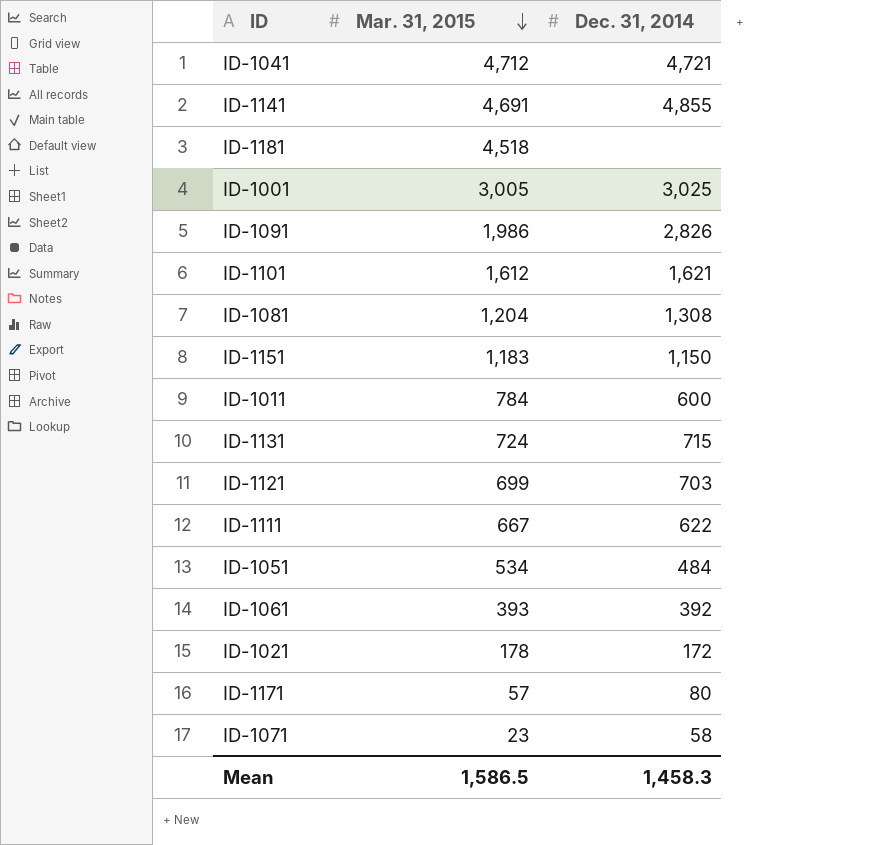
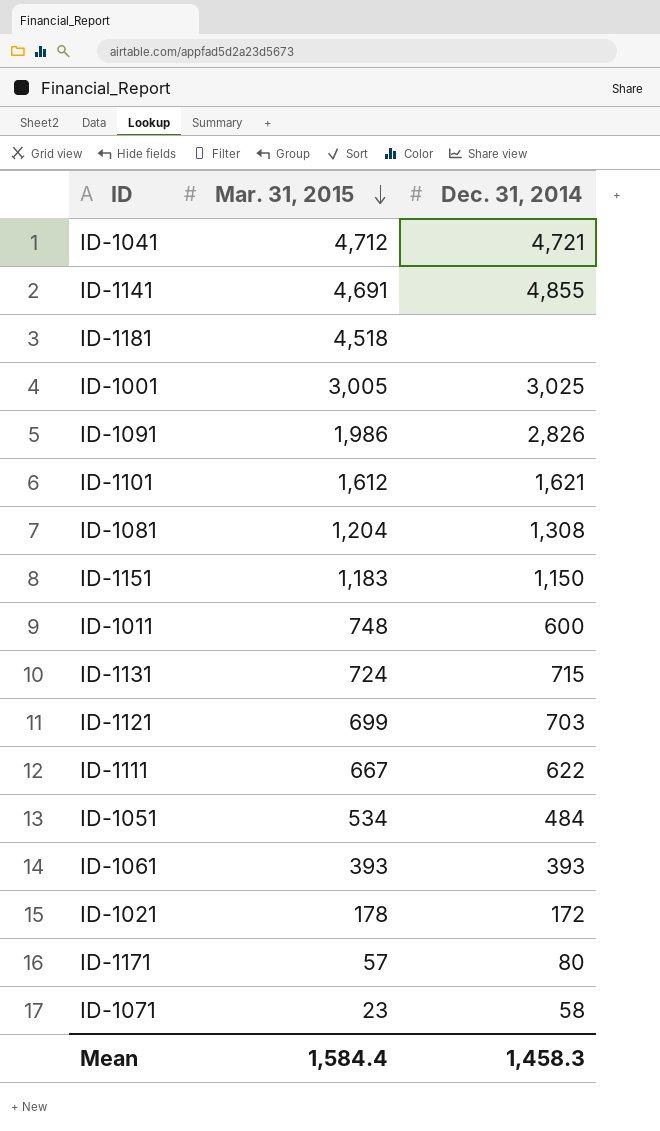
ID-1011 | Mar. 31, 2015: 784 -> 748
ID-1061 | Dec. 31, 2014: 392 -> 393
Mean | Mar. 31, 2015: 1,586.5 -> 1,584.4

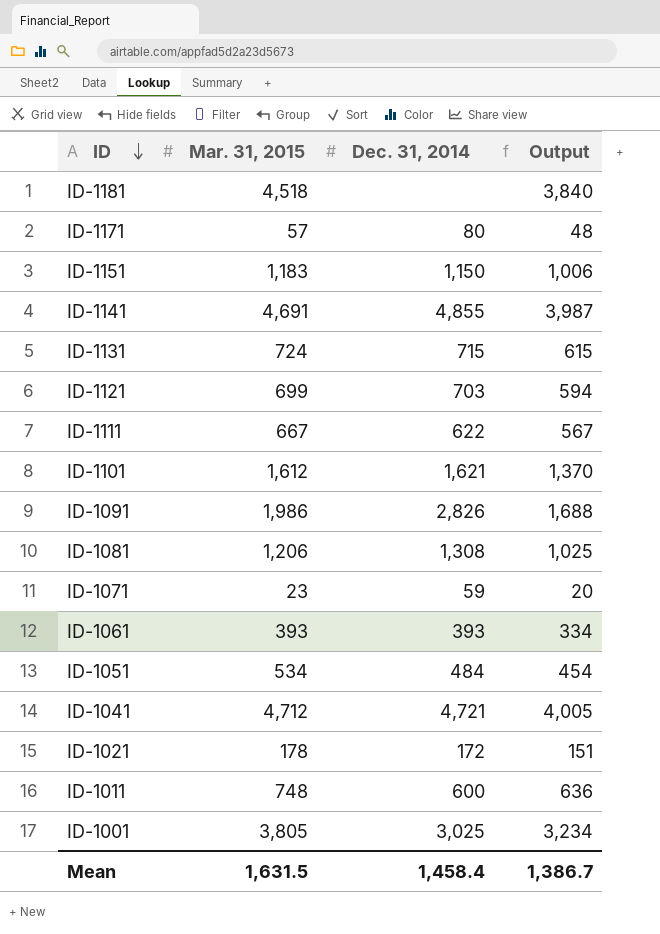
row order: Mar. 31, 2015 descending -> ID descending
column Output | formula: none -> [Mar. 31, 2015] * 0.85
ID-1081 | Mar. 31, 2015: 1,204 -> 1,206
ID-1071 | Dec. 31, 2014: 58 -> 59
ID-1001 | Mar. 31, 2015: 3,005 -> 3,805
Mean | Mar. 31, 2015: 1,584.4 -> 1,631.5
Mean | Dec. 31, 2014: 1,458.3 -> 1,458.4

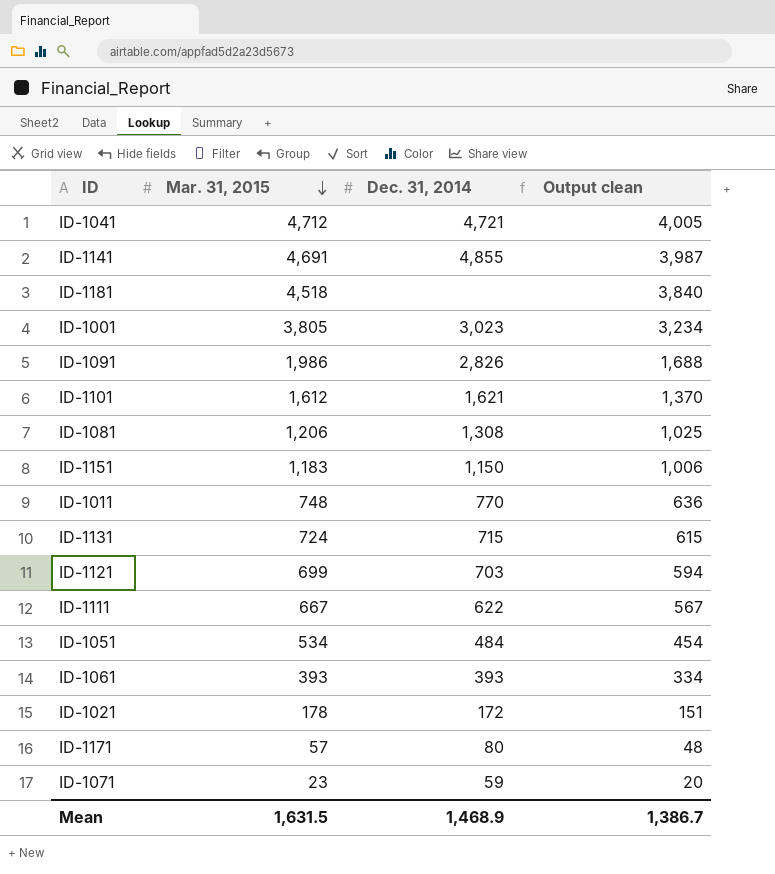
row order: ID descending -> Mar. 31, 2015 descending
column name: Output -> Output clean
ID-1001 | Dec. 31, 2014: 3,025 -> 3,023
ID-1011 | Dec. 31, 2014: 600 -> 770
Mean | Dec. 31, 2014: 1,458.4 -> 1,468.9

